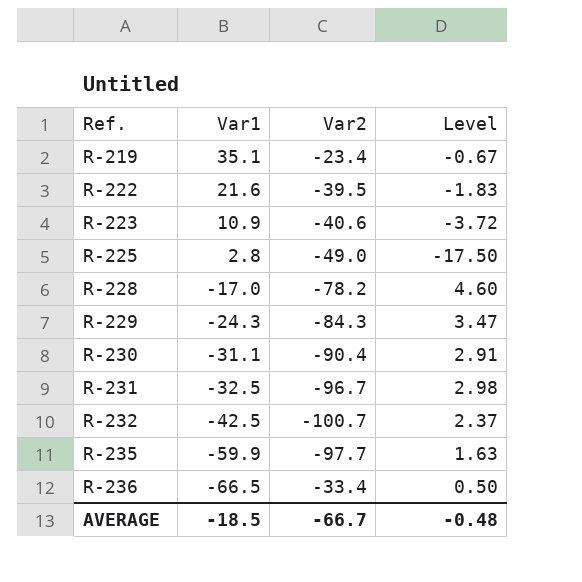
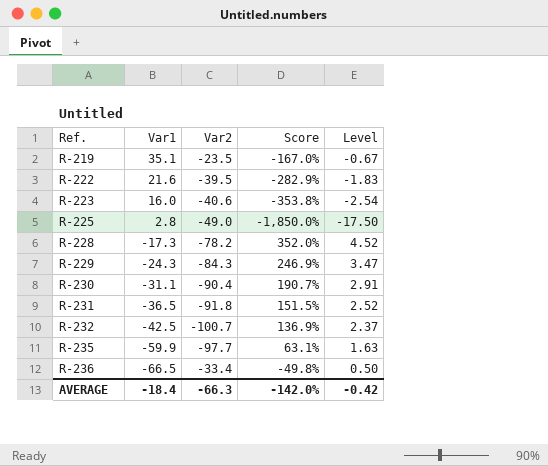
column Score | formula: none -> ([Var2] - [Var1]) / [Var1]
R-219 | Var2: -23.4 -> -23.5
R-223 | Var1: 10.9 -> 16.0
R-223 | Level: -3.72 -> -2.54
R-228 | Var1: -17.0 -> -17.3
R-228 | Level: 4.60 -> 4.52
R-231 | Var1: -32.5 -> -36.5
R-231 | Var2: -96.7 -> -91.8
R-231 | Level: 2.98 -> 2.52
AVERAGE | Var1: -18.5 -> -18.4
AVERAGE | Var2: -66.7 -> -66.3
AVERAGE | Level: -0.48 -> -0.42

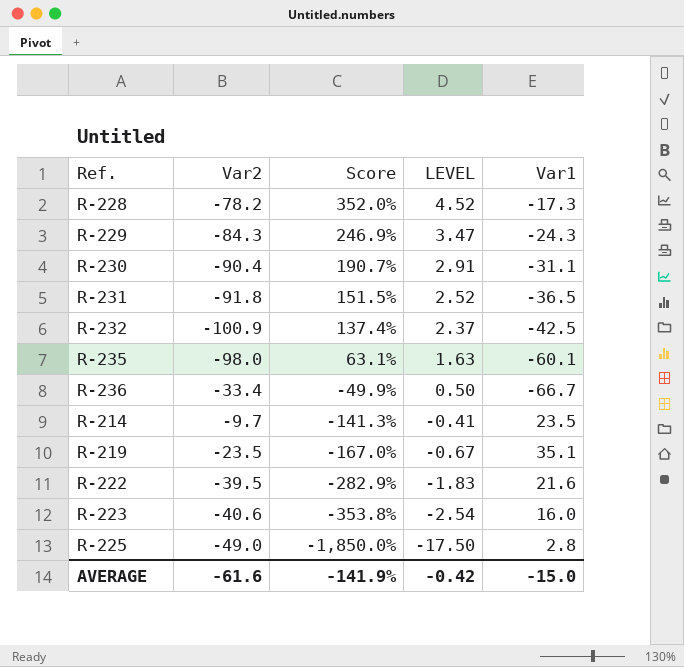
row order: Ref. ascending -> Score descending
column name: Level -> LEVEL
column Var1 | position: 2 -> 5
R-232 | Var2: -100.7 -> -100.9
R-232 | Score: 136.9% -> 137.4%
R-235 | Var2: -97.7 -> -98.0
R-235 | Var1: -59.9 -> -60.1
R-236 | Score: -49.8% -> -49.9%
R-236 | Var1: -66.5 -> -66.7
row R-214: none -> -9.7 | -141.3% | -0.41 | 23.5
AVERAGE | Var2: -66.3 -> -61.6
AVERAGE | Score: -142.0% -> -141.9%
AVERAGE | Var1: -18.4 -> -15.0

